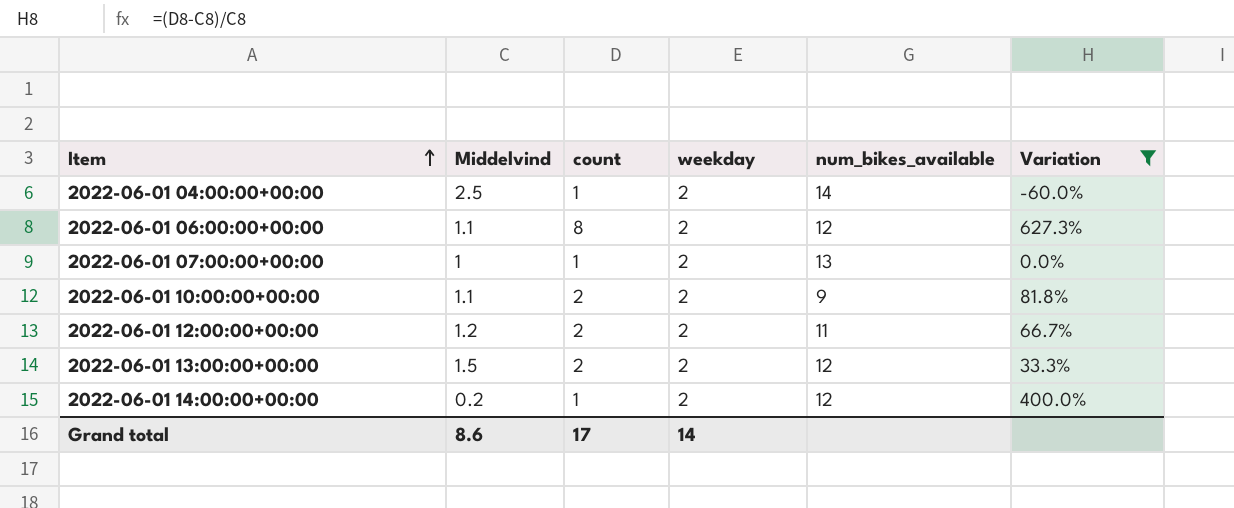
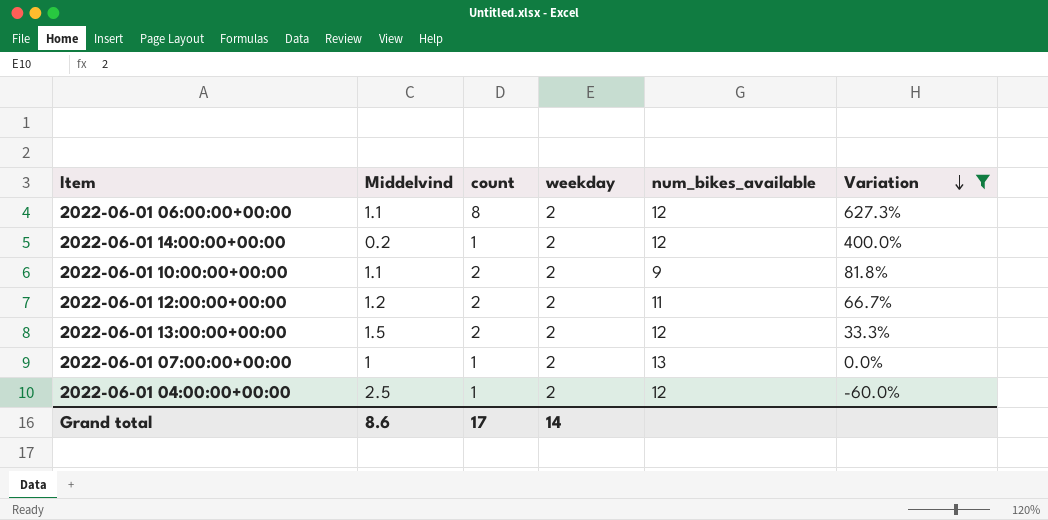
row order: Item ascending -> Variation descending
2022-06-01 04:00:00+00:00 | num_bikes_available: 14 -> 12

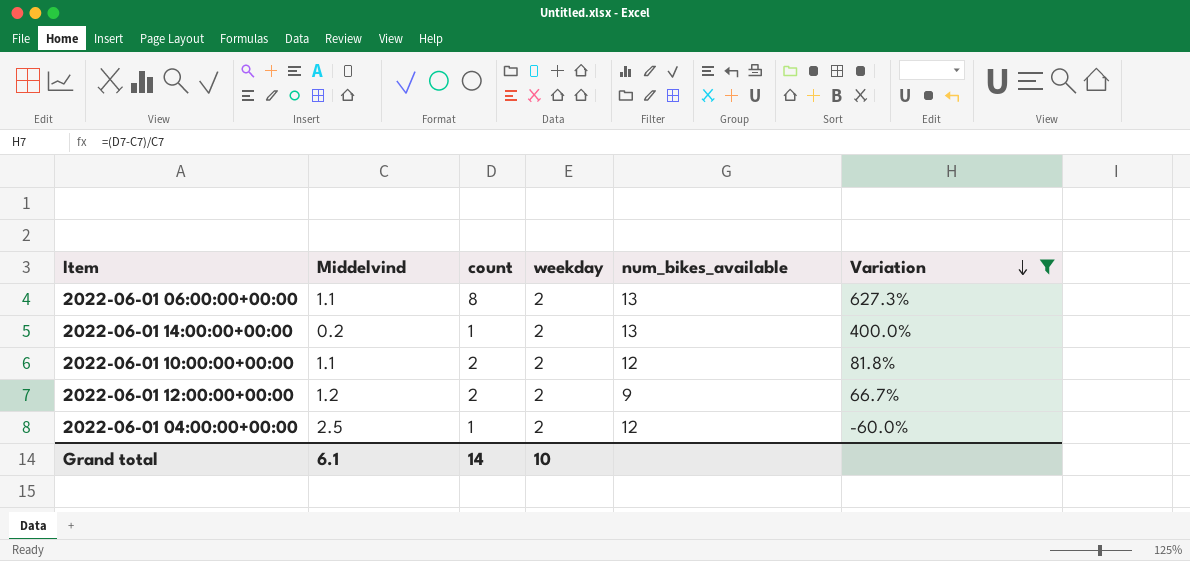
row 2022-06-01 13:00:00+00:00: 1.5 | 2 | 2 | 12 | 33.3% -> none
row 2022-06-01 07:00:00+00:00: 1 | 1 | 2 | 13 | 0.0% -> none
2022-06-01 06:00:00+00:00 | num_bikes_available: 12 -> 13
2022-06-01 14:00:00+00:00 | num_bikes_available: 12 -> 13
2022-06-01 10:00:00+00:00 | num_bikes_available: 9 -> 12
2022-06-01 12:00:00+00:00 | num_bikes_available: 11 -> 9
Grand total | Middelvind: 8.6 -> 6.1
Grand total | count: 17 -> 14
Grand total | weekday: 14 -> 10

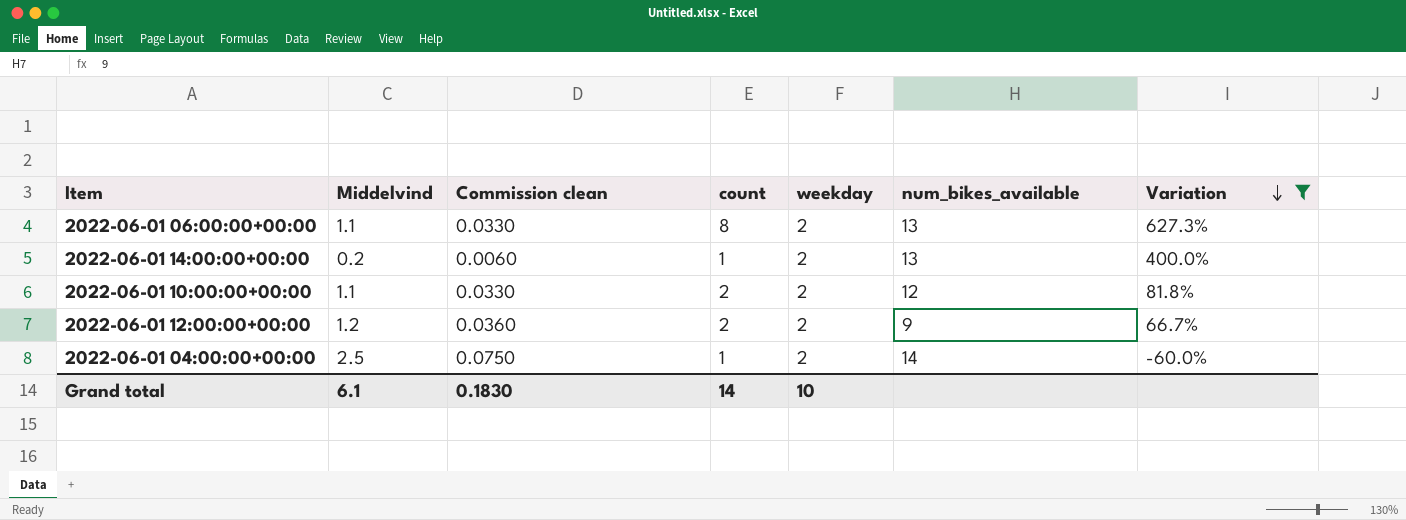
column Commission clean | formula: none -> [Middelvind] * 0.03
2022-06-01 04:00:00+00:00 | num_bikes_available: 12 -> 14

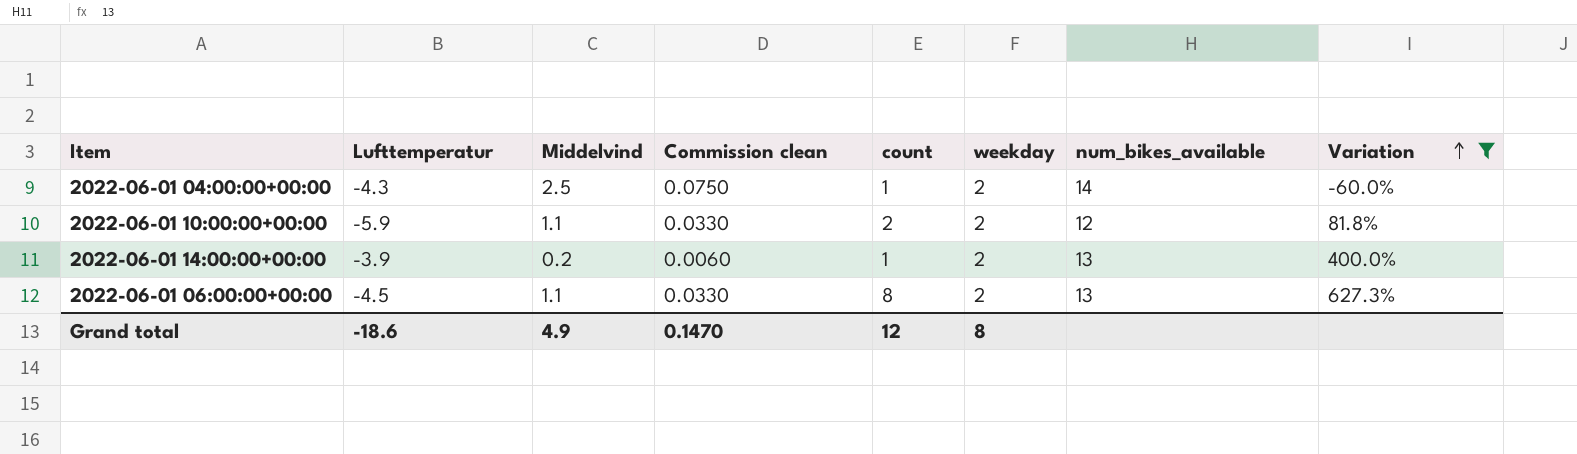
row order: Variation descending -> Variation ascending
column Lufttemperatur | position: none -> 2
row 2022-06-01 12:00:00+00:00: 1.2 | 0.0360 | 2 | 2 | 9 | 66.7% -> none
Grand total | Middelvind: 6.1 -> 4.9
Grand total | Commission clean: 0.1830 -> 0.1470
Grand total | count: 14 -> 12
Grand total | weekday: 10 -> 8

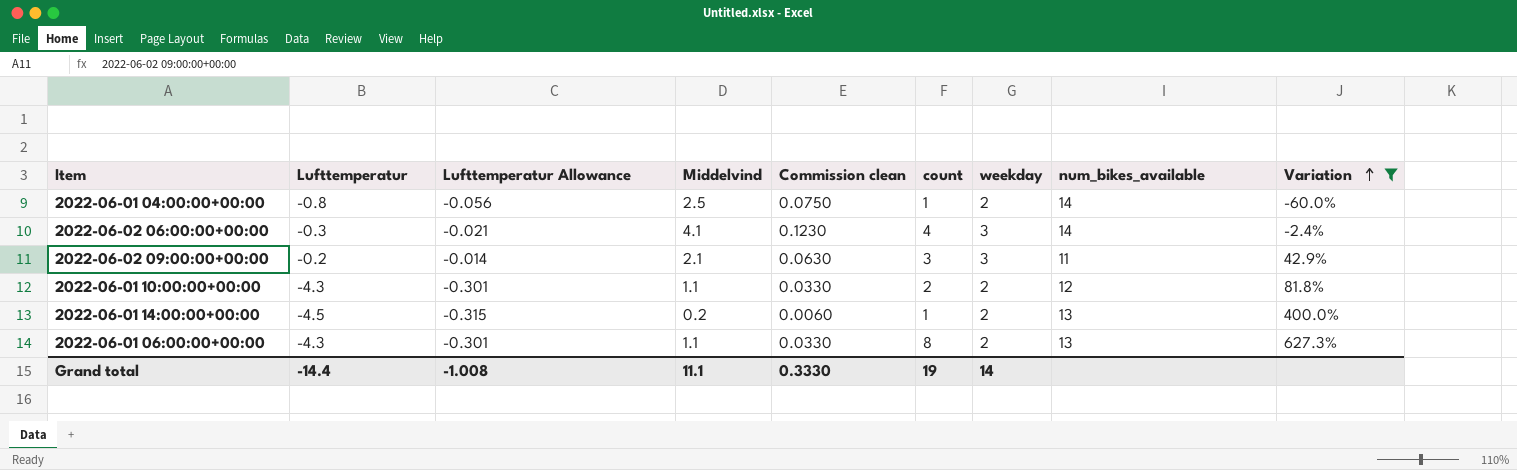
column Lufttemperatur Allowance | formula: none -> [Lufttemperatur] * 0.07
2022-06-01 04:00:00+00:00 | Lufttemperatur: -4.3 -> -0.8
row 2022-06-02 06:00:00+00:00: none -> -0.3 | -0.021 | 4.1 | 0.1230 | 4 | 3 | 14 | -2.4%
row 2022-06-02 09:00:00+00:00: none -> -0.2 | -0.014 | 2.1 | 0.0630 | 3 | 3 | 11 | 42.9%
2022-06-01 10:00:00+00:00 | Lufttemperatur: -5.9 -> -4.3
2022-06-01 14:00:00+00:00 | Lufttemperatur: -3.9 -> -4.5
2022-06-01 06:00:00+00:00 | Lufttemperatur: -4.5 -> -4.3
Grand total | Lufttemperatur: -18.6 -> -14.4
Grand total | Middelvind: 4.9 -> 11.1
Grand total | Commission clean: 0.1470 -> 0.3330
Grand total | count: 12 -> 19
Grand total | weekday: 8 -> 14

